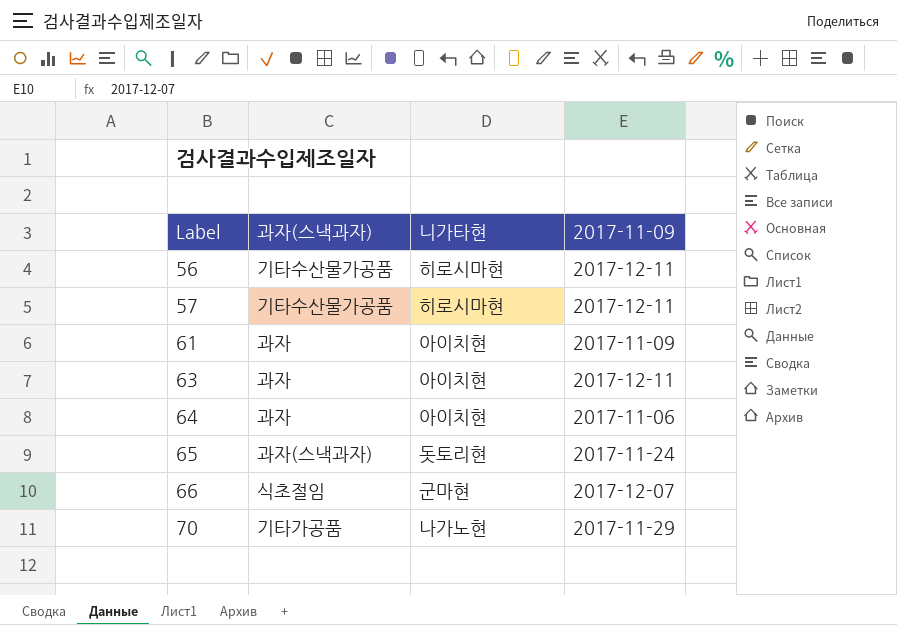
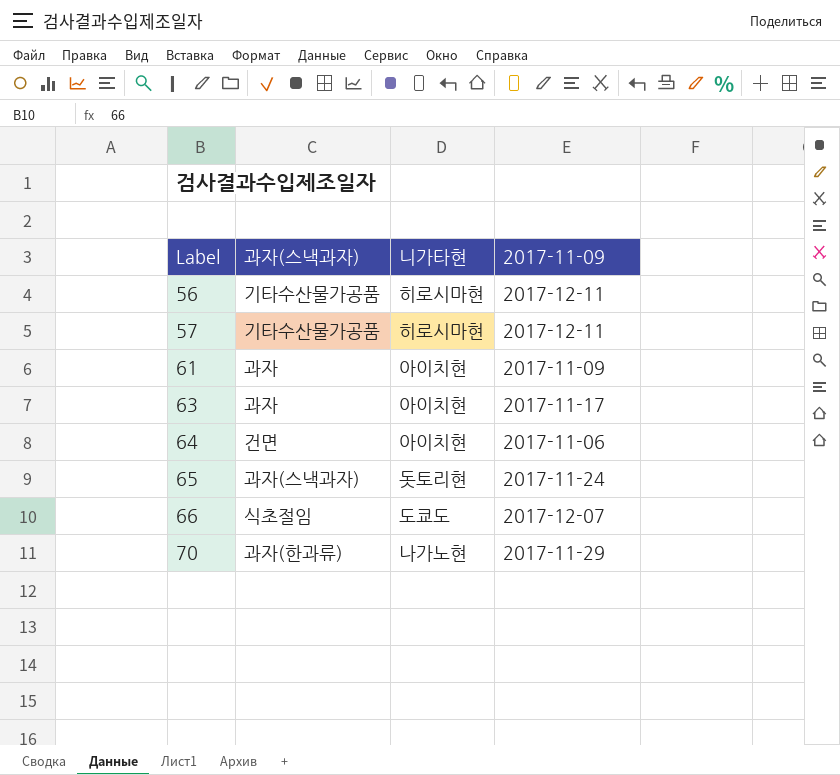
63 | 2017-11-09: 2017-12-11 -> 2017-11-17
64 | 과자(스낵과자): 과자 -> 건면
66 | 니가타현: 군마현 -> 도쿄도
70 | 과자(스낵과자): 기타가공품 -> 과자(한과류)

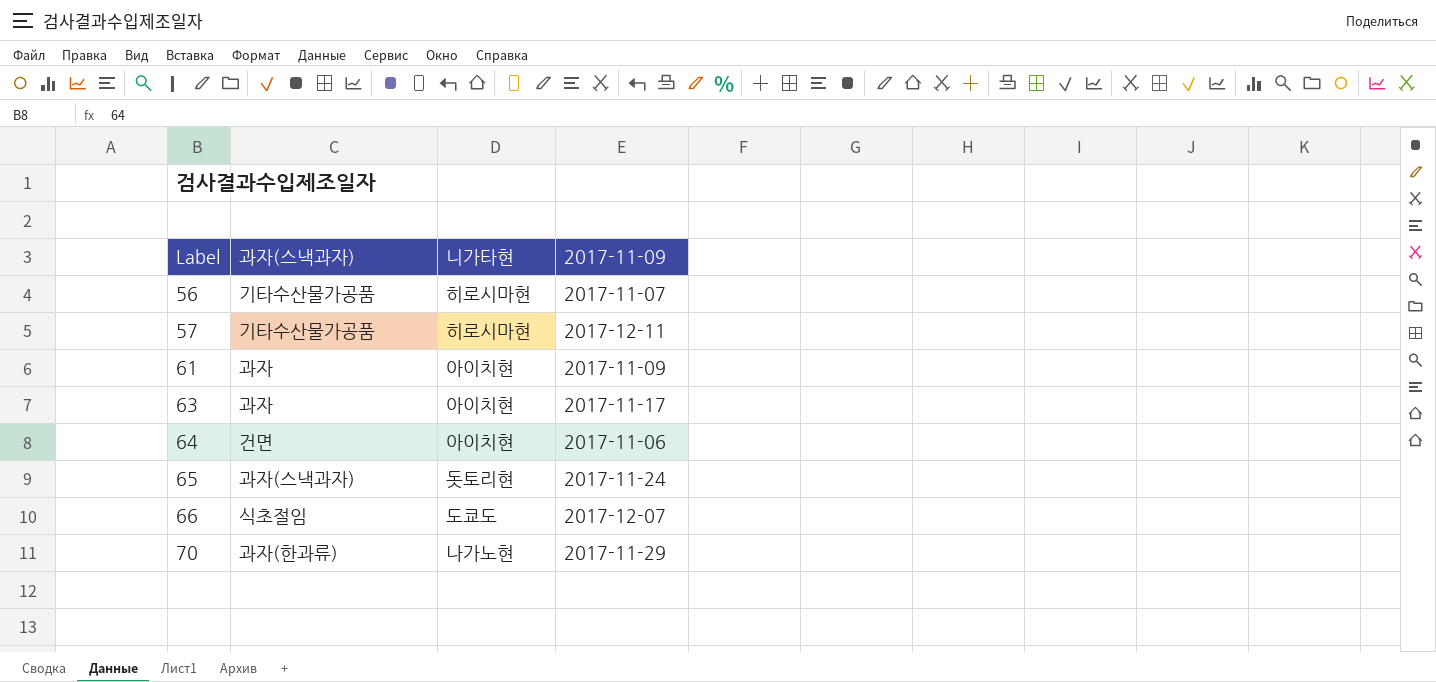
56 | 2017-11-09: 2017-12-11 -> 2017-11-07

